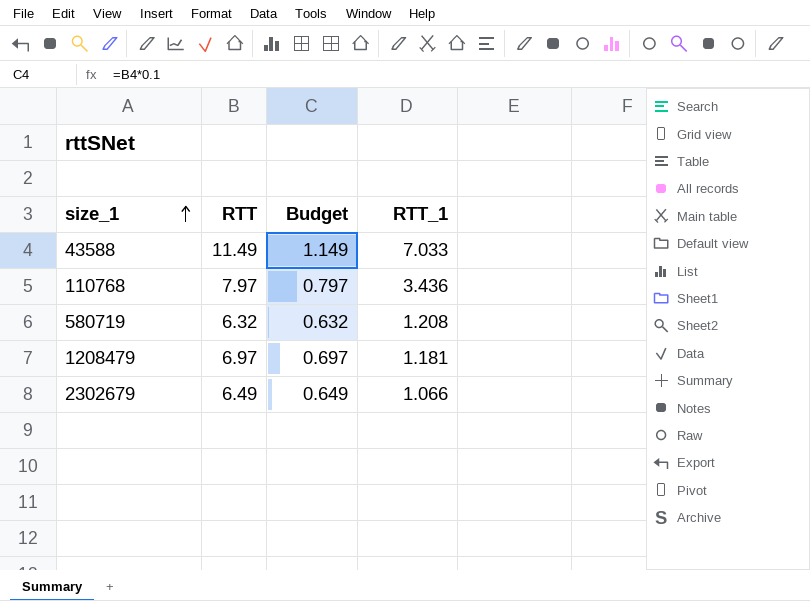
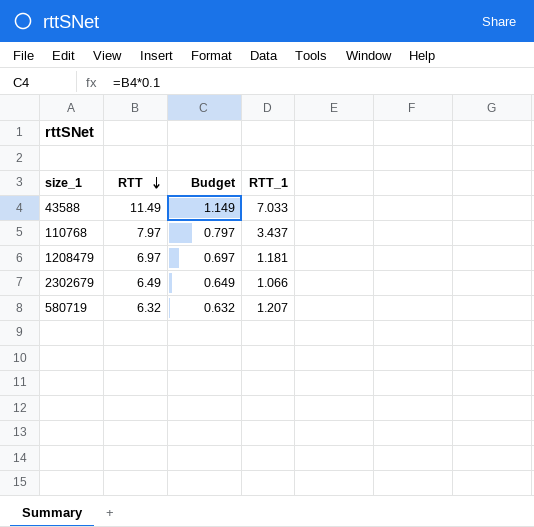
row order: size_1 ascending -> RTT descending
110768 | RTT_1: 3.436 -> 3.437
580719 | RTT_1: 1.208 -> 1.207

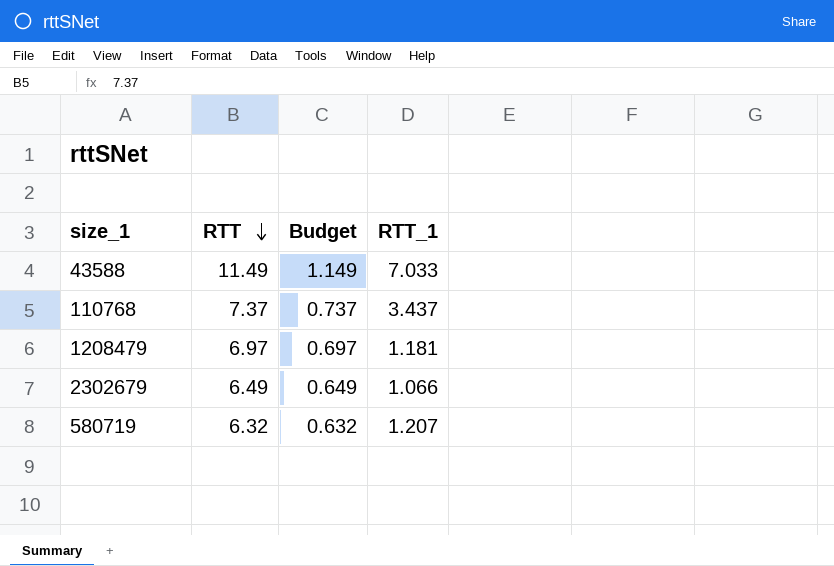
110768 | RTT: 7.97 -> 7.37
110768 | Budget: 0.797 -> 0.737

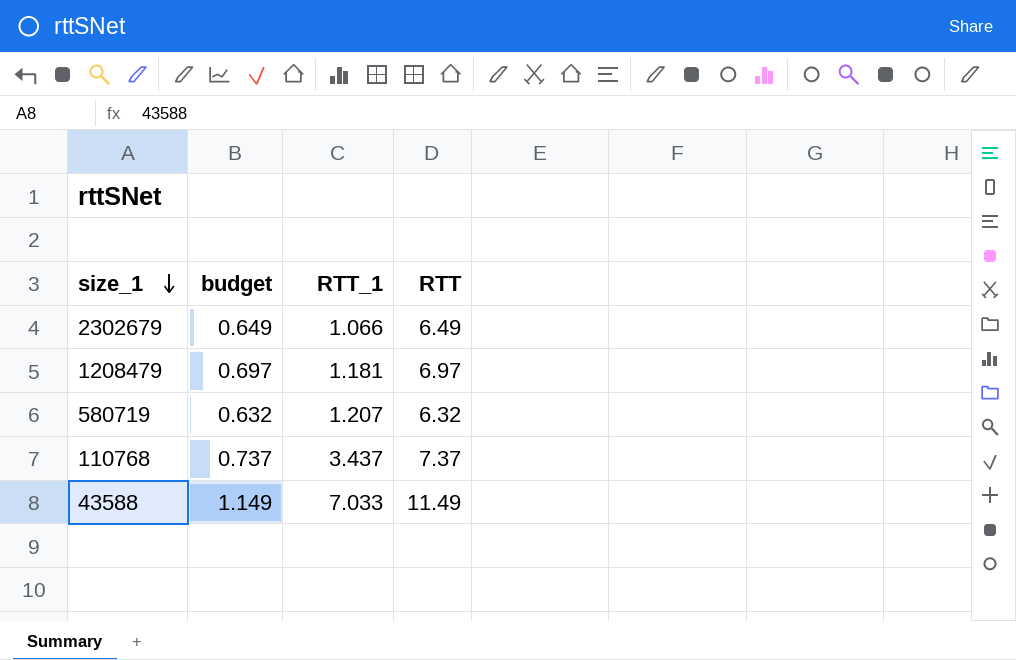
row order: RTT descending -> size_1 descending
column name: Budget -> budget
column RTT | position: 2 -> 4

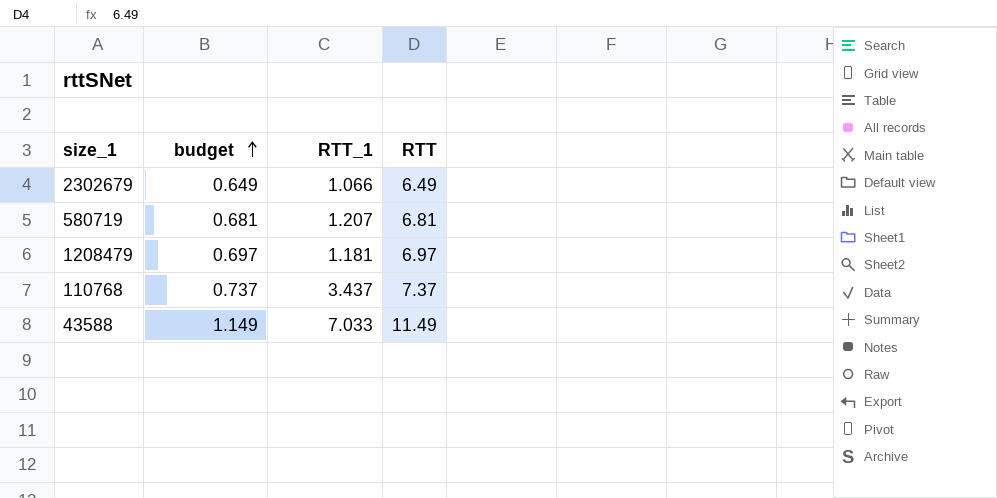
row order: size_1 descending -> budget ascending
580719 | budget: 0.632 -> 0.681
580719 | RTT: 6.32 -> 6.81

